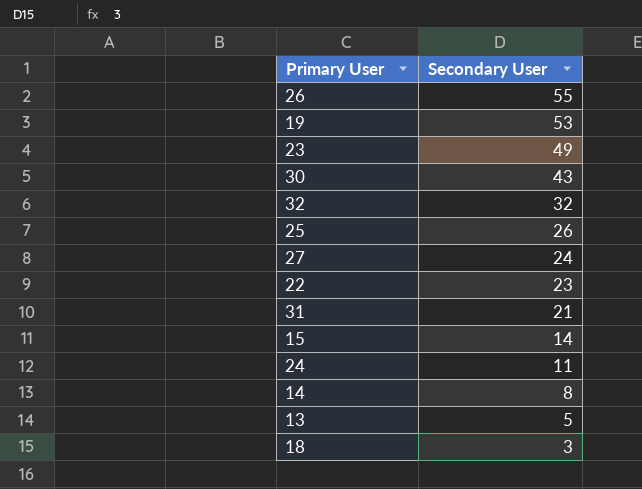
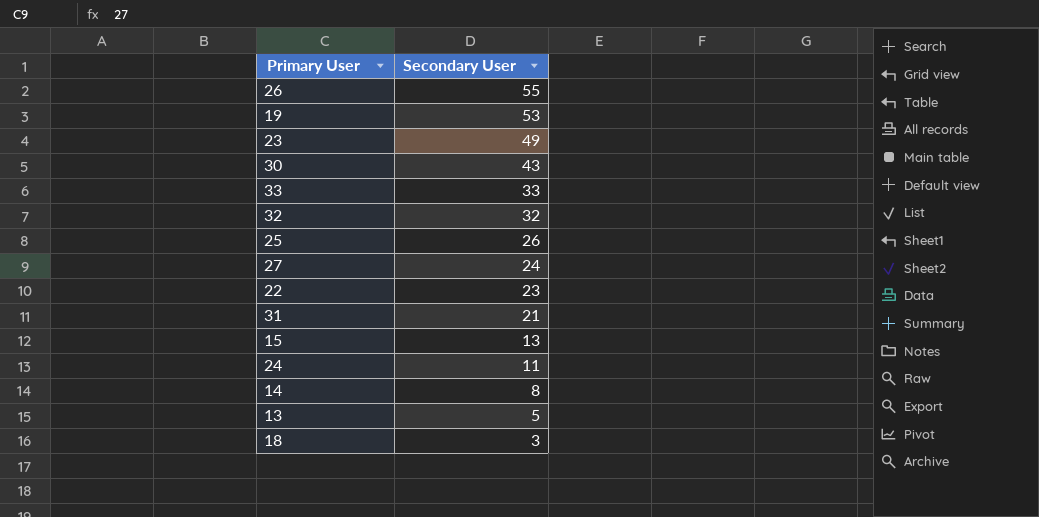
row 33: none -> 33
15 | Secondary User: 14 -> 13

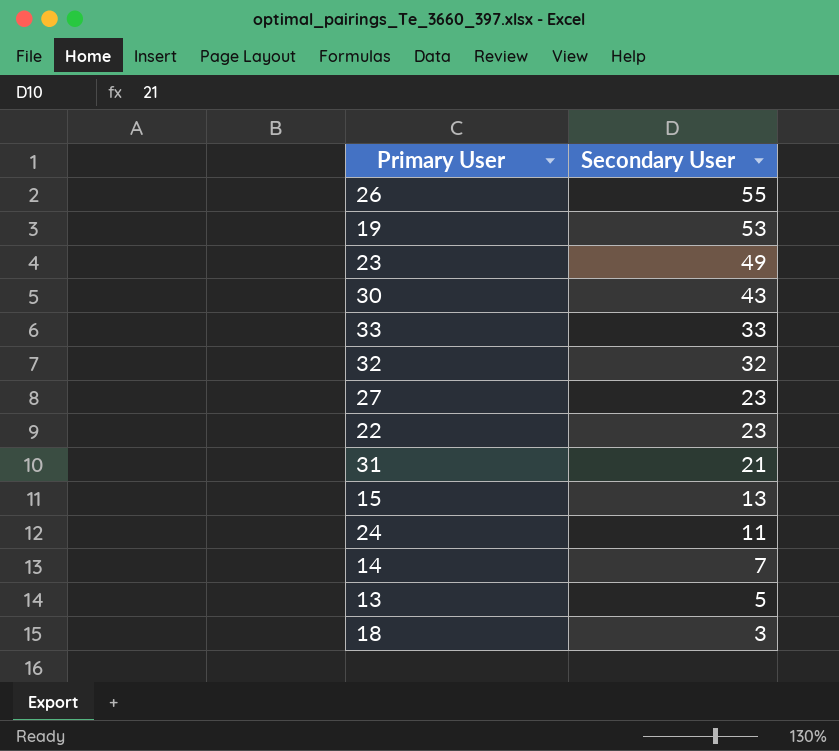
row 25: 26 -> none
27 | Secondary User: 24 -> 23
14 | Secondary User: 8 -> 7

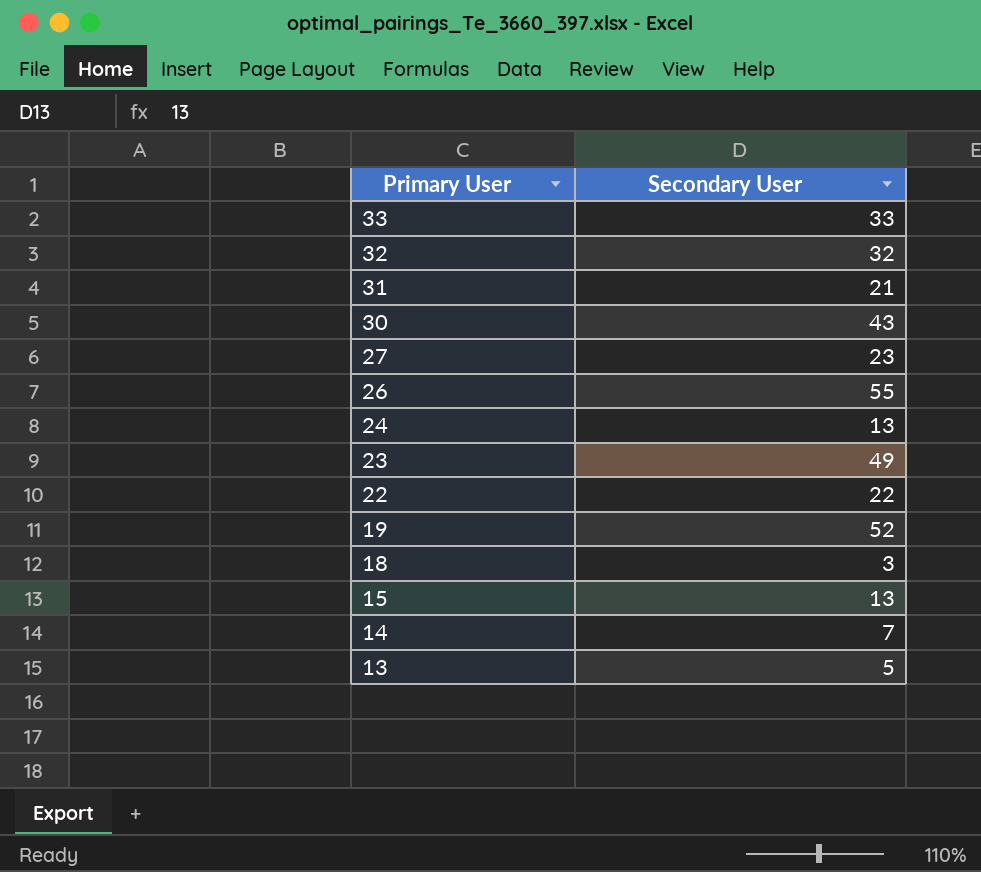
row order: Secondary User descending -> Primary User descending
24 | Secondary User: 11 -> 13
22 | Secondary User: 23 -> 22
19 | Secondary User: 53 -> 52

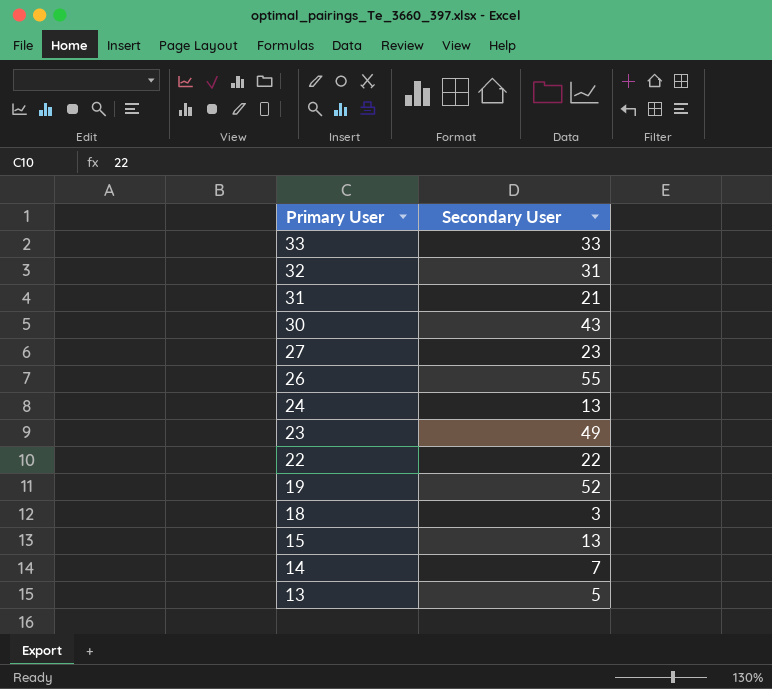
32 | Secondary User: 32 -> 31

